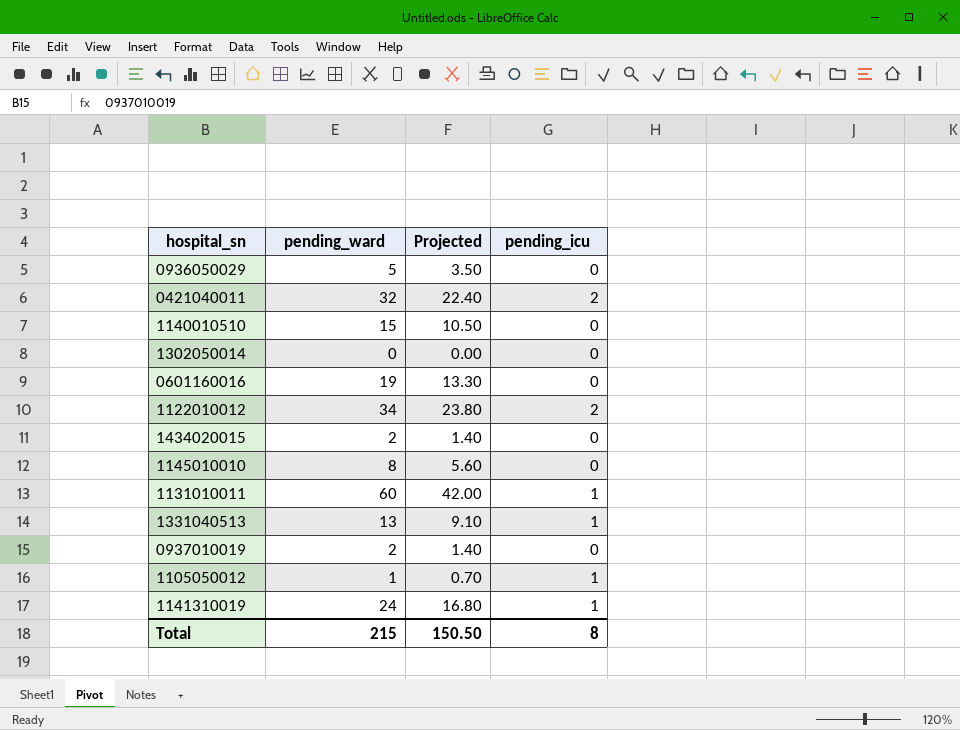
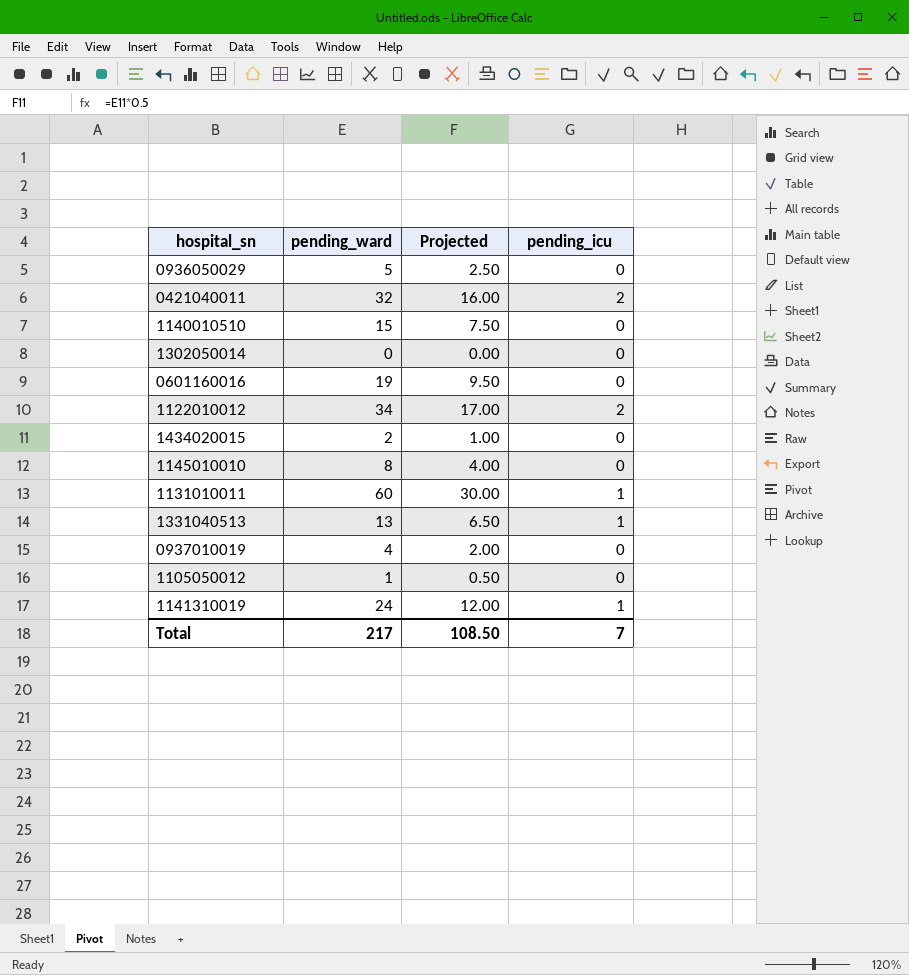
column Projected | formula: [pending_ward] * 0.7 -> [pending_ward] * 0.5
0937010019 | pending_ward: 2 -> 4
1105050012 | pending_icu: 1 -> 0
Total | pending_ward: 215 -> 217
Total | Projected: 150.50 -> 108.50
Total | pending_icu: 8 -> 7

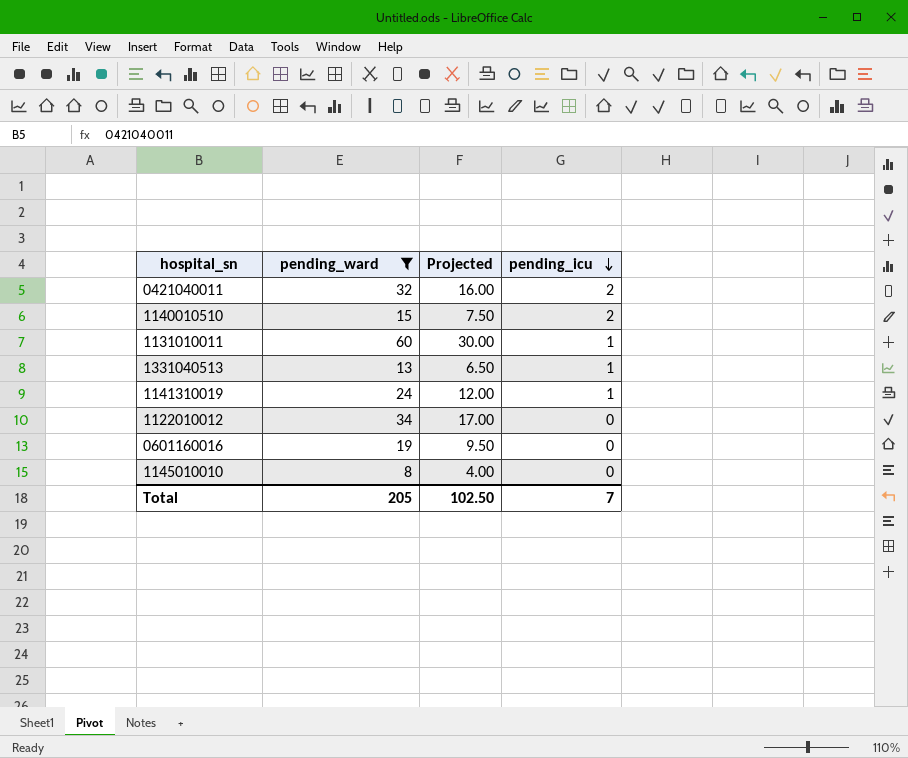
filter: none -> pending_ward >= 8
row order: none -> pending_icu descending
1140010510 | pending_icu: 0 -> 2
1122010012 | pending_icu: 2 -> 0
Total | pending_ward: 217 -> 205
Total | Projected: 108.50 -> 102.50

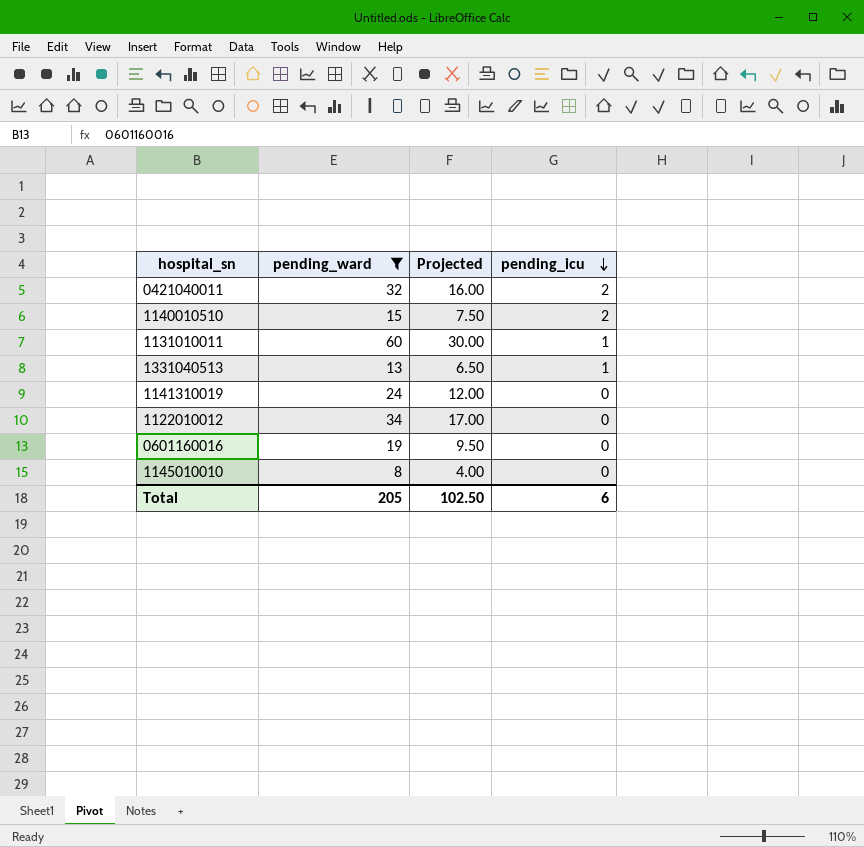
1141310019 | pending_icu: 1 -> 0
Total | pending_icu: 7 -> 6

